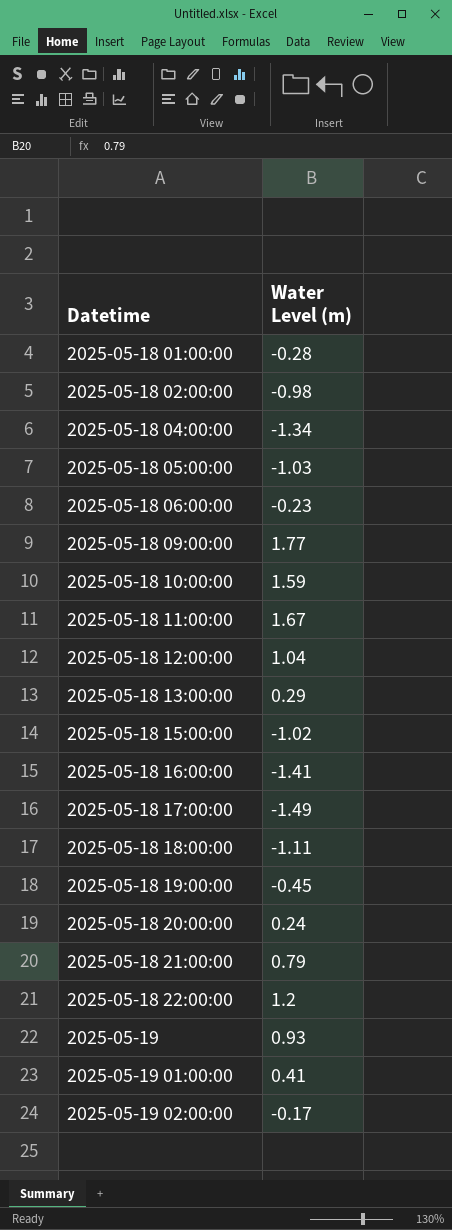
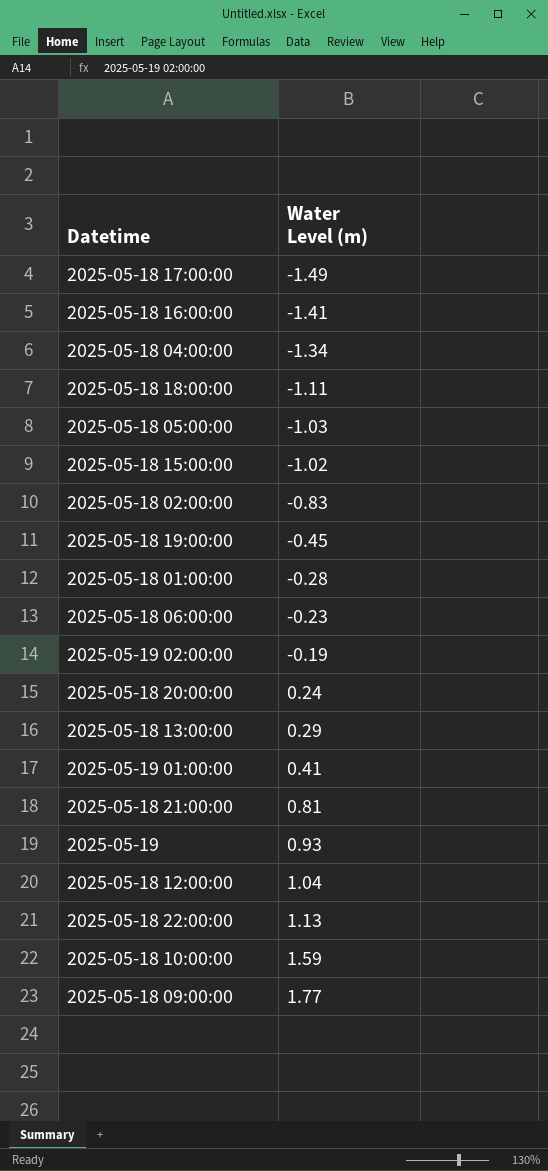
row order: Datetime ascending -> Water Level (m) ascending
row 2025-05-18 11:00:00: 1.67 -> none
2025-05-18 02:00:00 | Water Level (m): -0.98 -> -0.83
2025-05-19 02:00:00 | Water Level (m): -0.17 -> -0.19
2025-05-18 21:00:00 | Water Level (m): 0.79 -> 0.81
2025-05-18 22:00:00 | Water Level (m): 1.2 -> 1.13

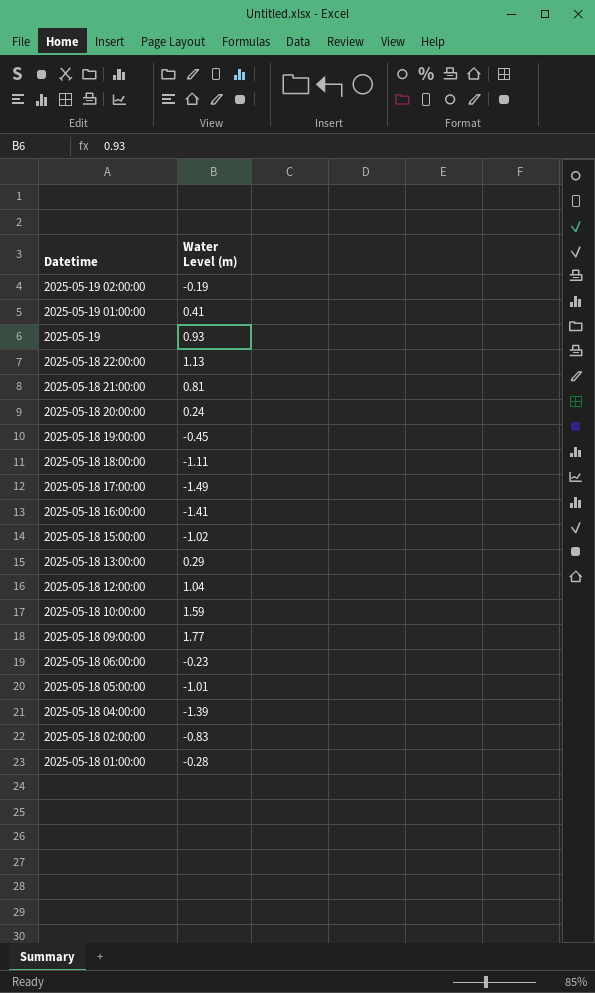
row order: Water Level (m) ascending -> Datetime descending
2025-05-18 05:00:00 | Water Level (m): -1.03 -> -1.01
2025-05-18 04:00:00 | Water Level (m): -1.34 -> -1.39

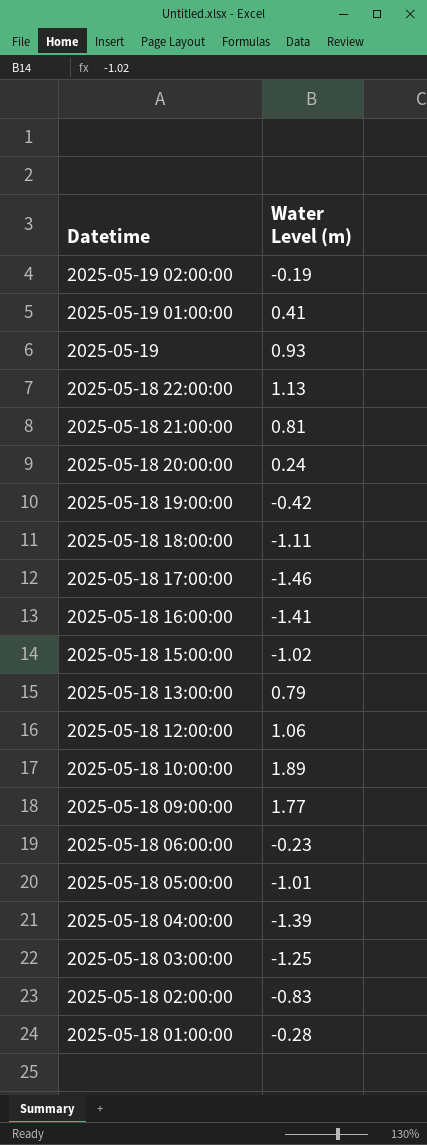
2025-05-18 19:00:00 | Water Level (m): -0.45 -> -0.42
2025-05-18 17:00:00 | Water Level (m): -1.49 -> -1.46
2025-05-18 13:00:00 | Water Level (m): 0.29 -> 0.79
2025-05-18 12:00:00 | Water Level (m): 1.04 -> 1.06
2025-05-18 10:00:00 | Water Level (m): 1.59 -> 1.89
row 2025-05-18 03:00:00: none -> -1.25

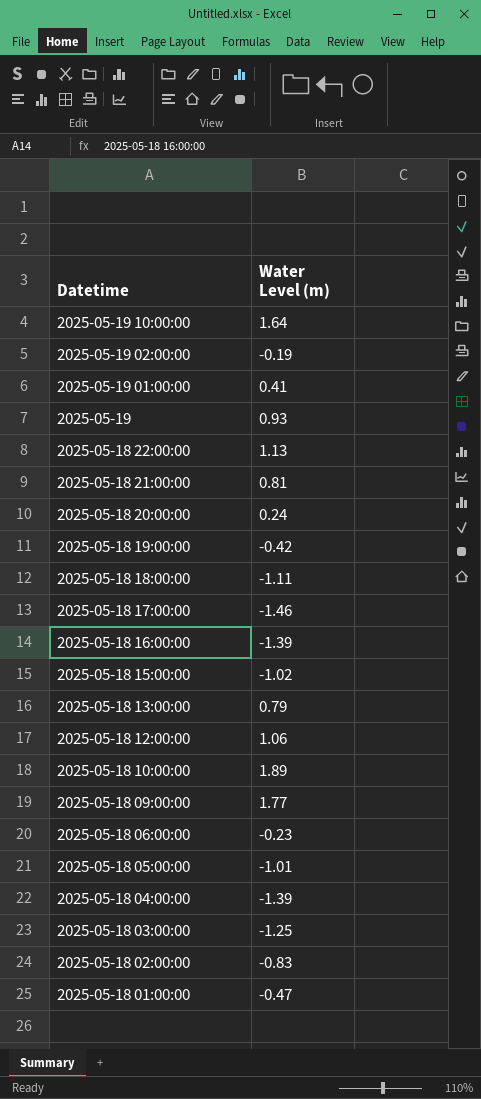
row 2025-05-19 10:00:00: none -> 1.64
2025-05-18 16:00:00 | Water Level (m): -1.41 -> -1.39
2025-05-18 01:00:00 | Water Level (m): -0.28 -> -0.47

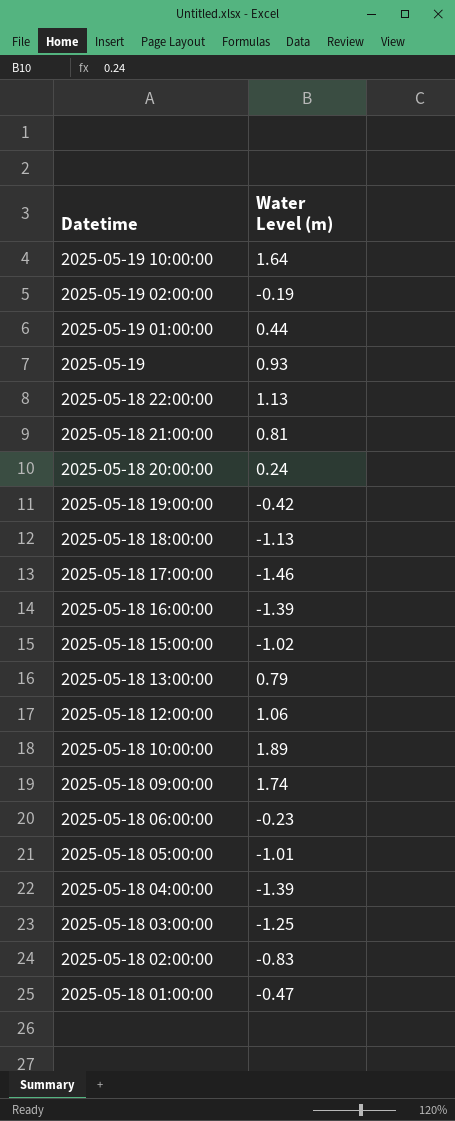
2025-05-19 01:00:00 | Water Level (m): 0.41 -> 0.44
2025-05-18 18:00:00 | Water Level (m): -1.11 -> -1.13
2025-05-18 09:00:00 | Water Level (m): 1.77 -> 1.74

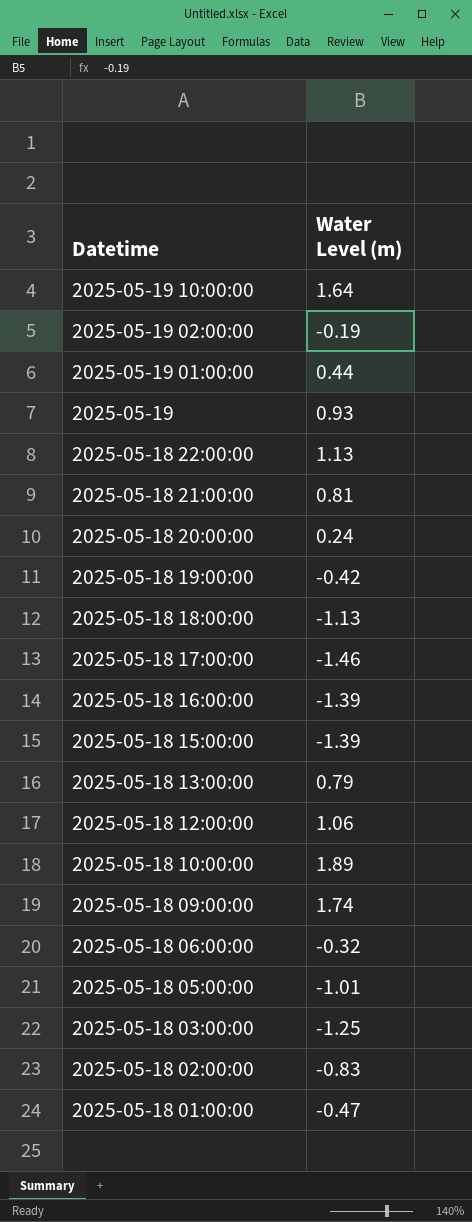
row 2025-05-18 04:00:00: -1.39 -> none
2025-05-18 15:00:00 | Water Level (m): -1.02 -> -1.39
2025-05-18 06:00:00 | Water Level (m): -0.23 -> -0.32

